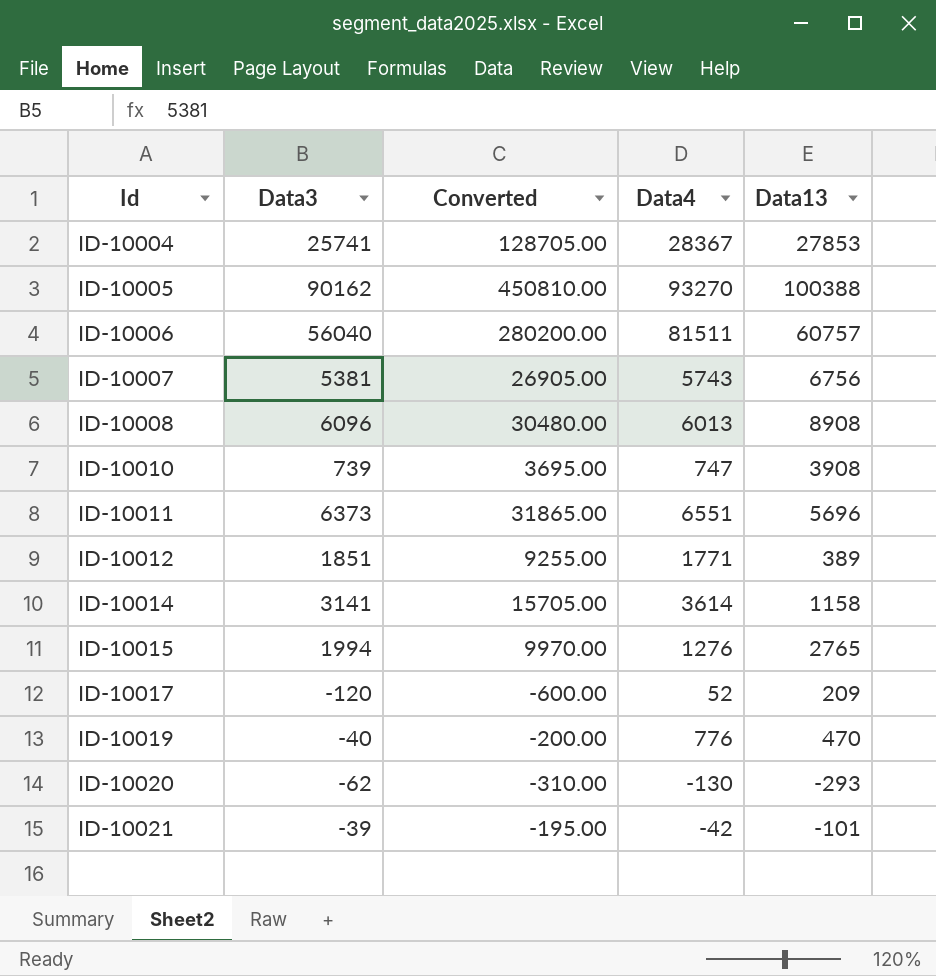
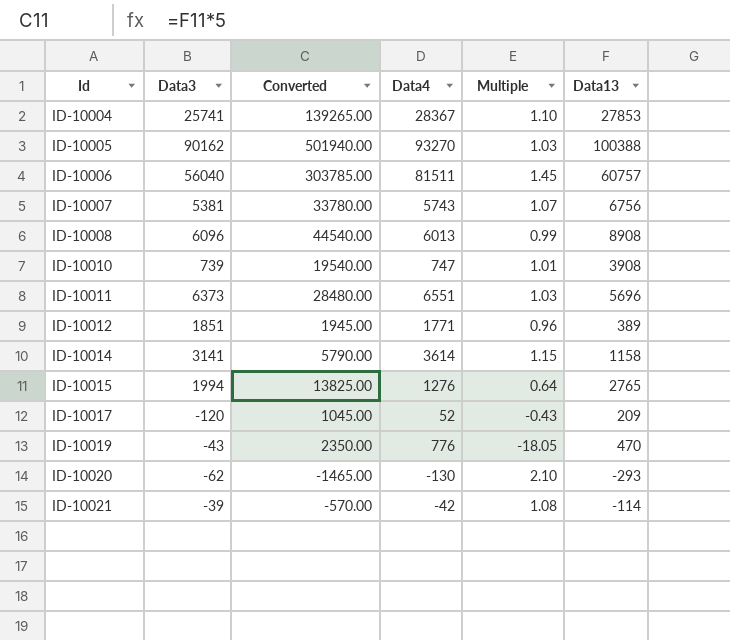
column Converted | formula: [Data3] * 5 -> [Data13] * 5
column Multiple | formula: none -> [Data4] / [Data3]
ID-10019 | Data3: -40 -> -43
ID-10021 | Data13: -101 -> -114

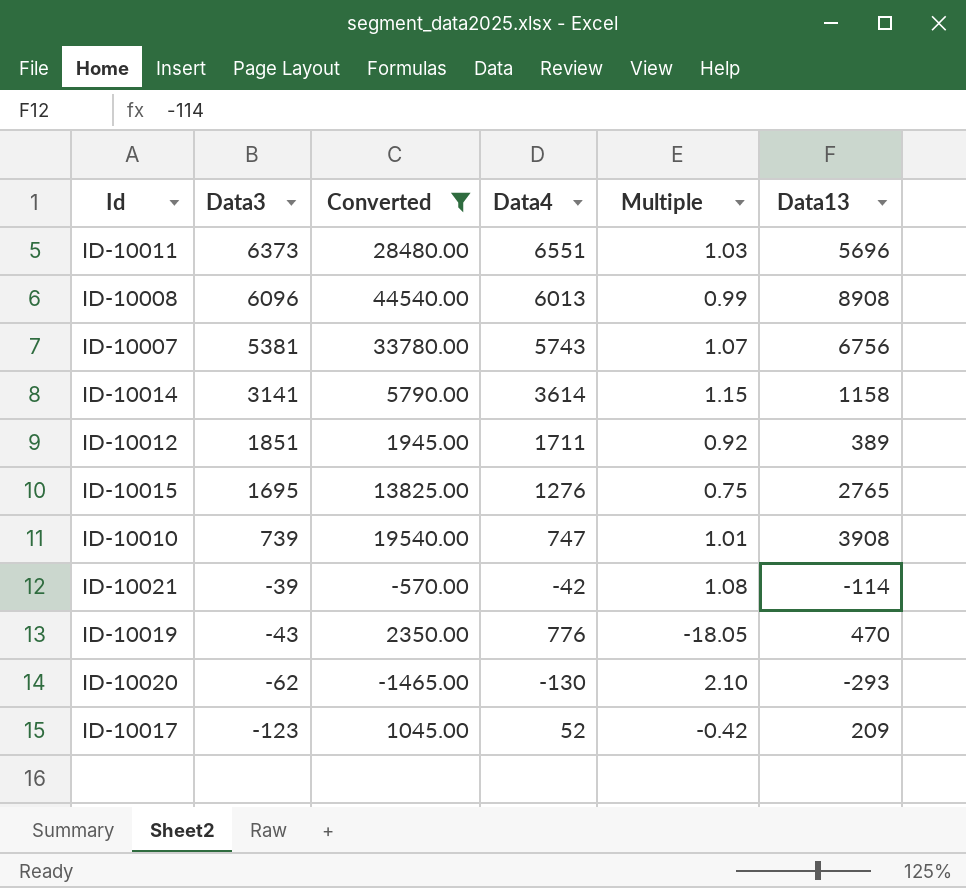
filter: none -> Converted <= 44540.00
row order: Id ascending -> Data3 descending
ID-10012 | Data4: 1771 -> 1711
ID-10012 | Multiple: 0.96 -> 0.92
ID-10015 | Data3: 1994 -> 1695
ID-10015 | Multiple: 0.64 -> 0.75
ID-10017 | Data3: -120 -> -123
ID-10017 | Multiple: -0.43 -> -0.42

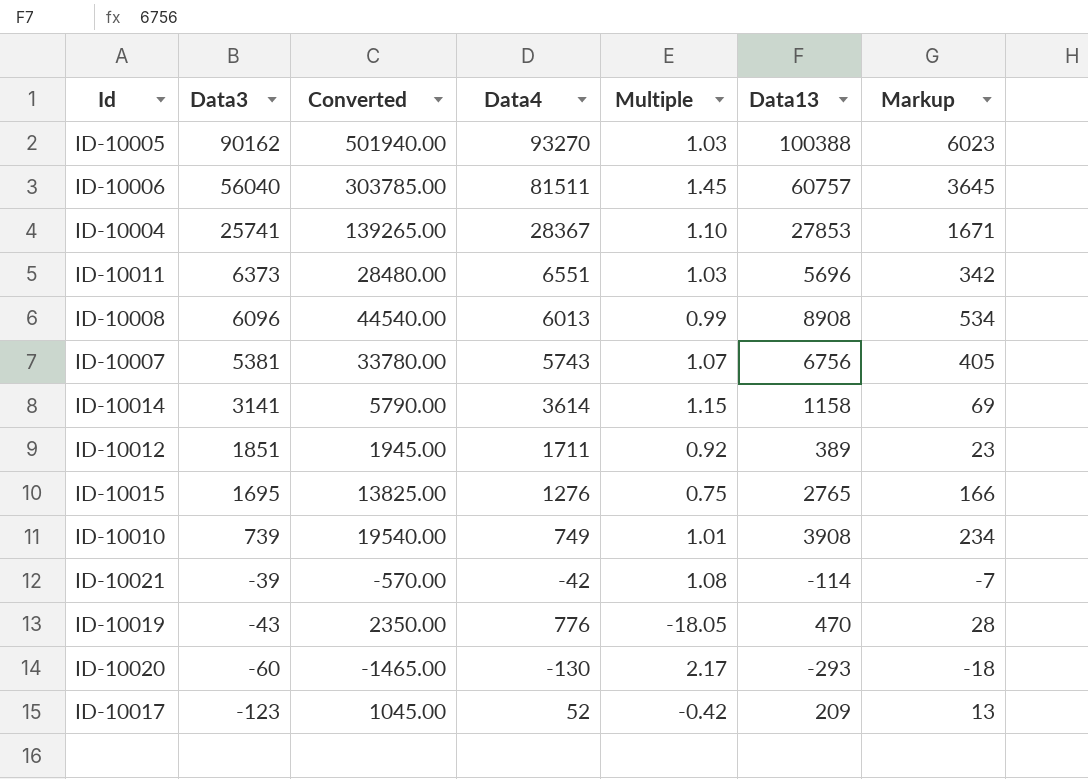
filter: Converted <= 44540.00 -> none
column Markup | formula: none -> [Data13] * 0.06
ID-10010 | Data4: 747 -> 749
ID-10020 | Data3: -62 -> -60
ID-10020 | Multiple: 2.10 -> 2.17

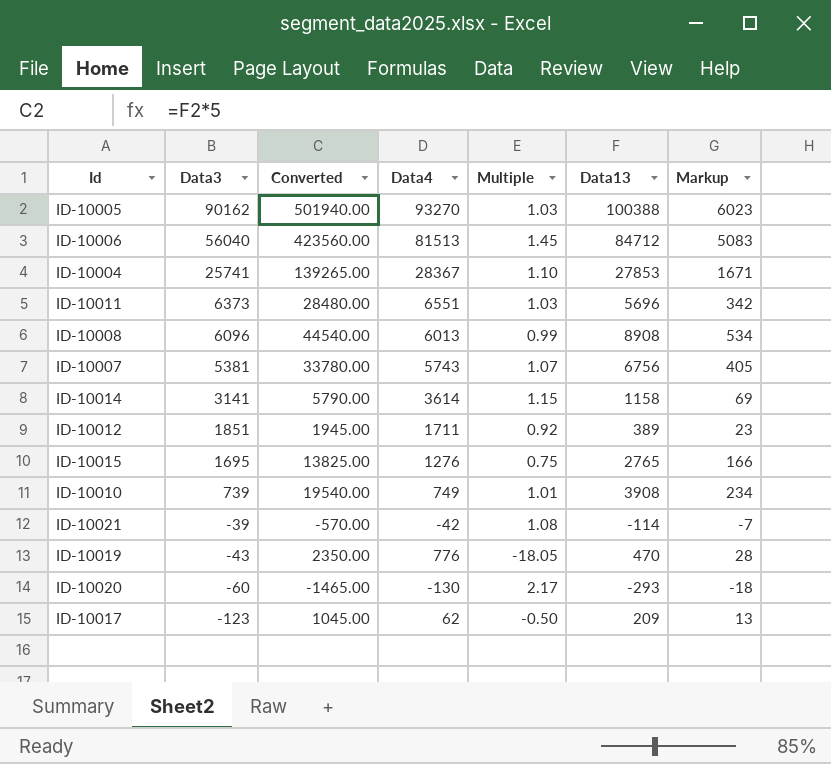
ID-10006 | Converted: 303785.00 -> 423560.00
ID-10006 | Data4: 81511 -> 81513
ID-10006 | Data13: 60757 -> 84712
ID-10006 | Markup: 3645 -> 5083
ID-10017 | Data4: 52 -> 62
ID-10017 | Multiple: -0.42 -> -0.50

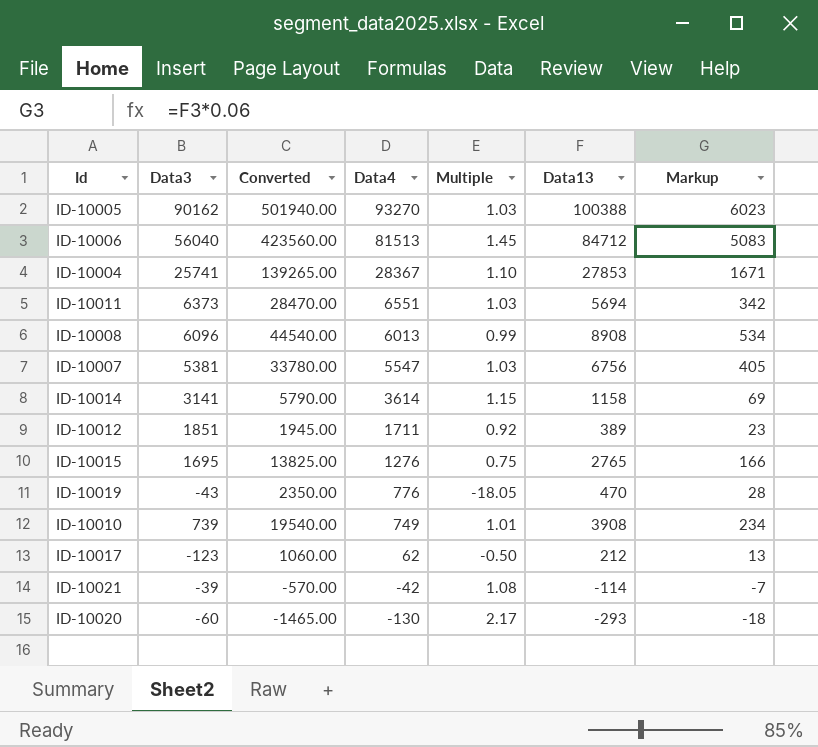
row order: Data3 descending -> Data4 descending
ID-10011 | Converted: 28480.00 -> 28470.00
ID-10011 | Data13: 5696 -> 5694
ID-10007 | Data4: 5743 -> 5547
ID-10007 | Multiple: 1.07 -> 1.03
ID-10017 | Converted: 1045.00 -> 1060.00
ID-10017 | Data13: 209 -> 212

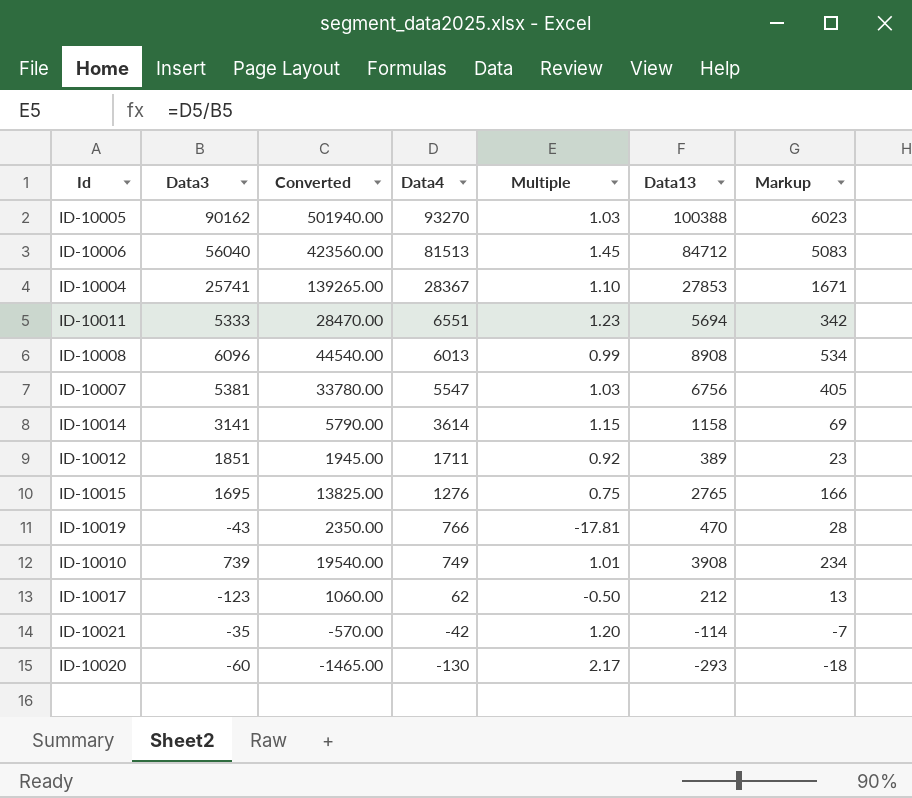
ID-10011 | Data3: 6373 -> 5333
ID-10011 | Multiple: 1.03 -> 1.23
ID-10019 | Data4: 776 -> 766
ID-10019 | Multiple: -18.05 -> -17.81
ID-10021 | Data3: -39 -> -35
ID-10021 | Multiple: 1.08 -> 1.20

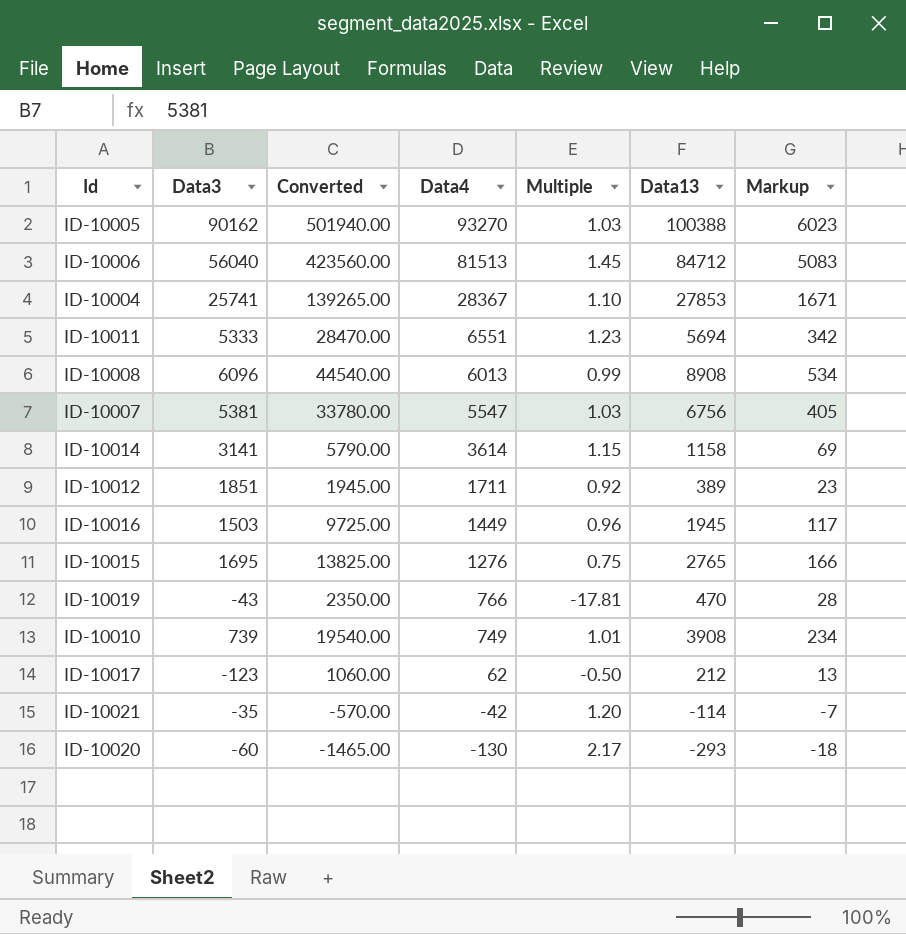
row ID-10016: none -> 1503 | 9725.00 | 1449 | 0.96 | 1945 | 117

